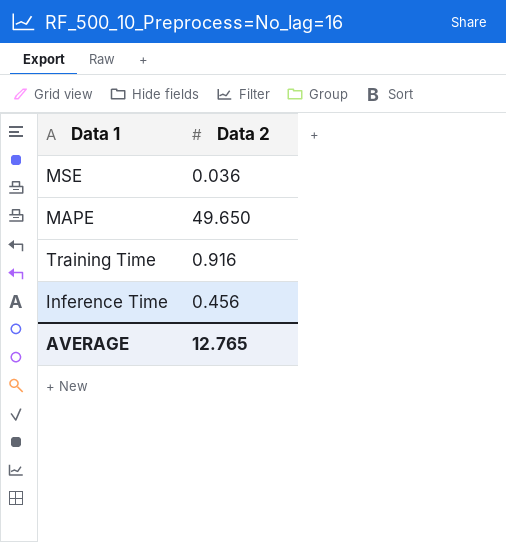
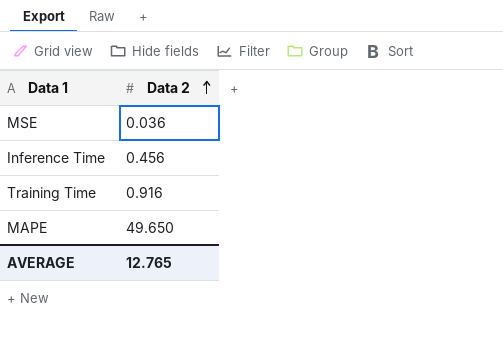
row order: none -> Data 2 ascending

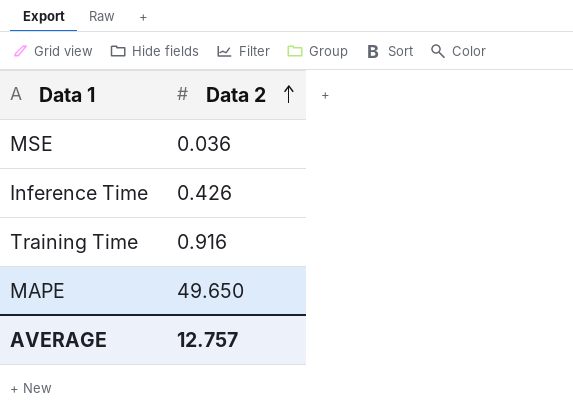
Inference Time | Data 2: 0.456 -> 0.426
AVERAGE | Data 2: 12.765 -> 12.757

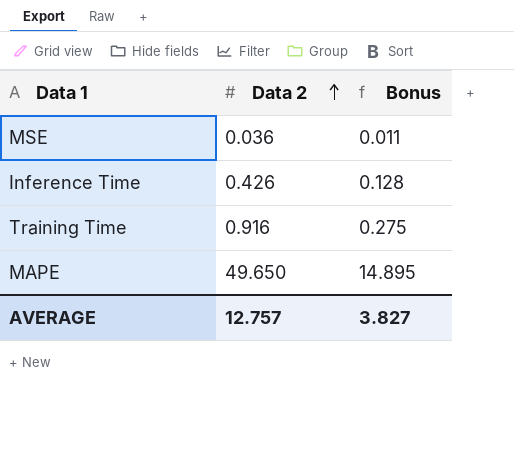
column Bonus | formula: none -> [Data 2] * 0.3

